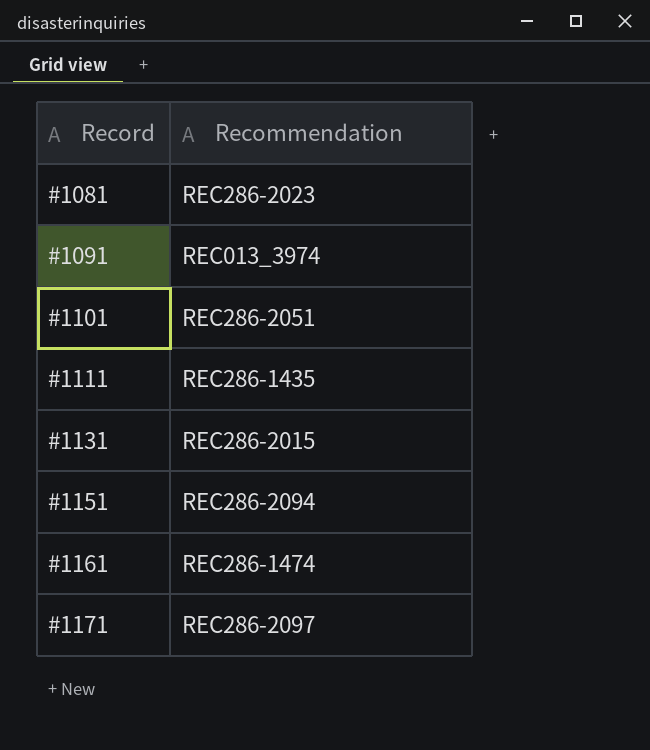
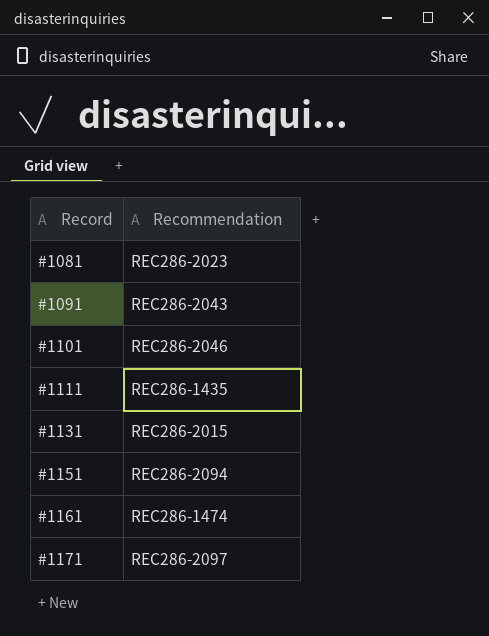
#1091 | Recommendation: REC013_3974 -> REC286-2043
#1101 | Recommendation: REC286-2051 -> REC286-2046

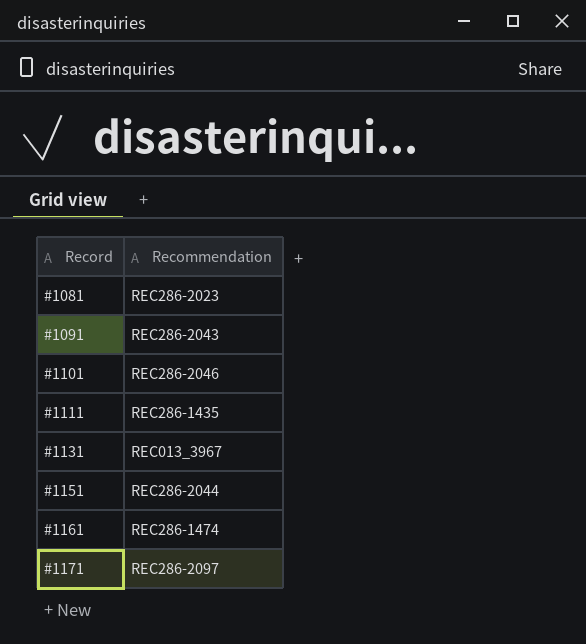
#1131 | Recommendation: REC286-2015 -> REC013_3967
#1151 | Recommendation: REC286-2094 -> REC286-2044

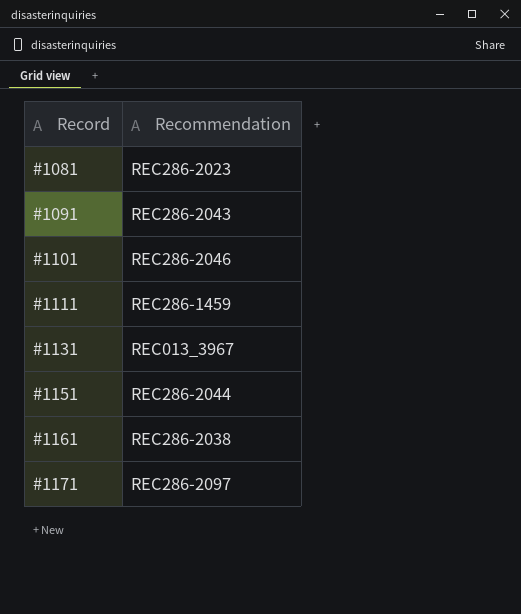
#1111 | Recommendation: REC286-1435 -> REC286-1459
#1161 | Recommendation: REC286-1474 -> REC286-2038

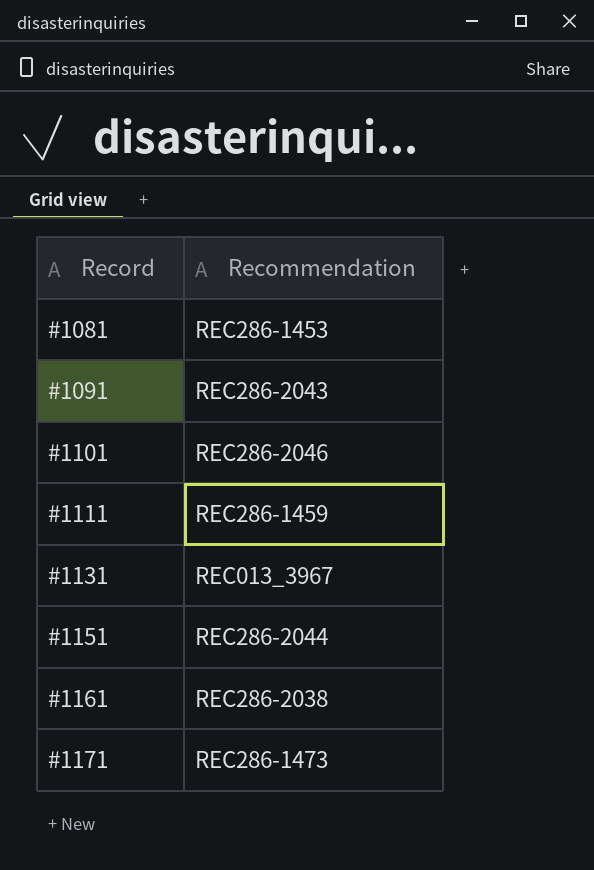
#1081 | Recommendation: REC286-2023 -> REC286-1453
#1171 | Recommendation: REC286-2097 -> REC286-1473

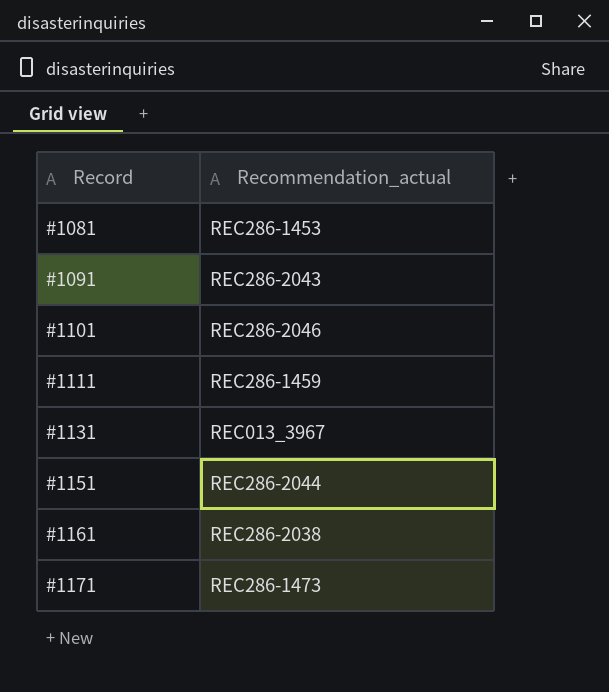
column name: Recommendation -> Recommendation_actual

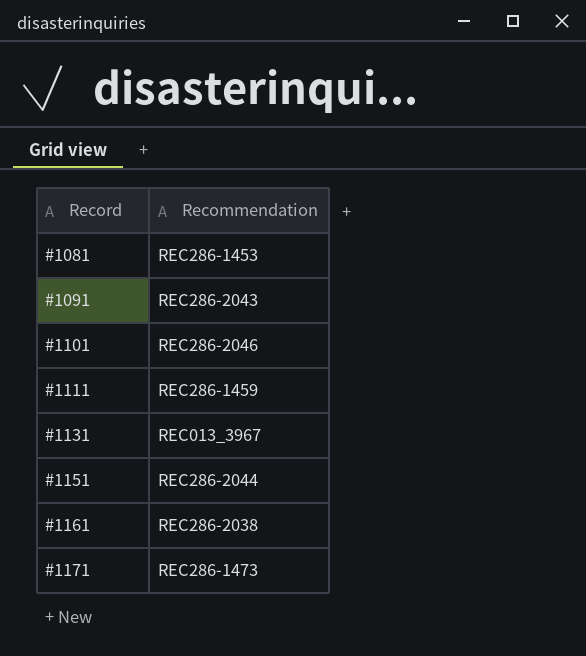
column name: Recommendation_actual -> Recommendation

